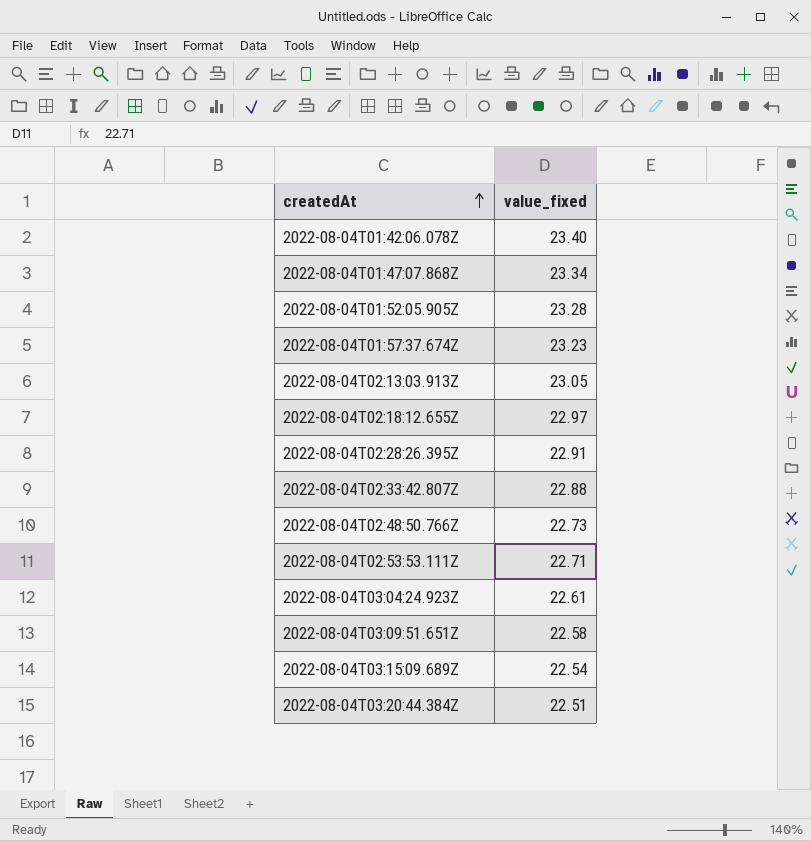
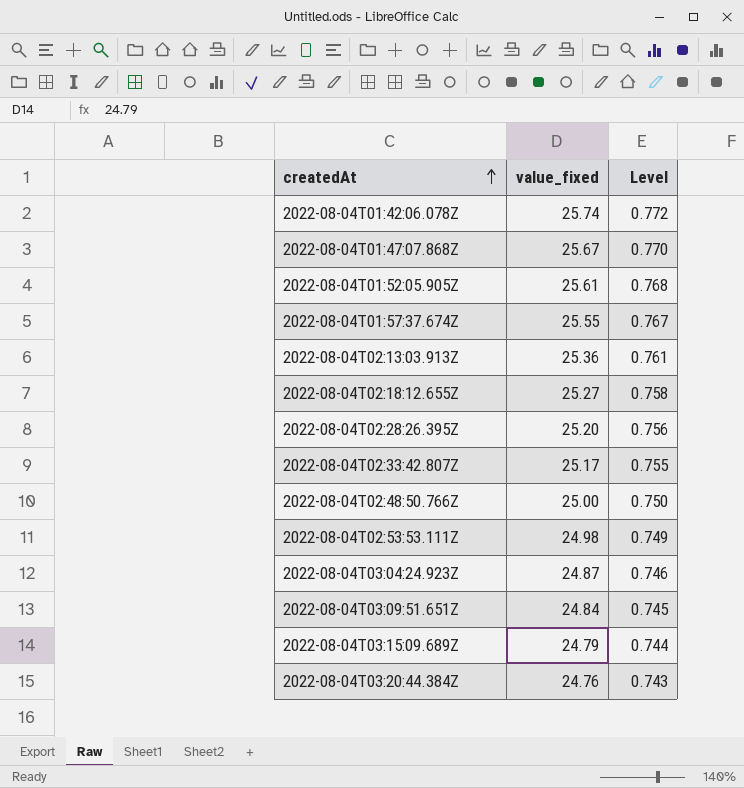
column Level | formula: none -> [value_fixed] * 0.03
2022-08-04T01:42:06.078Z | value_fixed: 23.40 -> 25.74
2022-08-04T01:47:07.868Z | value_fixed: 23.34 -> 25.67
2022-08-04T01:52:05.905Z | value_fixed: 23.28 -> 25.61
2022-08-04T01:57:37.674Z | value_fixed: 23.23 -> 25.55
2022-08-04T02:13:03.913Z | value_fixed: 23.05 -> 25.36
2022-08-04T02:18:12.655Z | value_fixed: 22.97 -> 25.27
2022-08-04T02:28:26.395Z | value_fixed: 22.91 -> 25.20
2022-08-04T02:33:42.807Z | value_fixed: 22.88 -> 25.17
2022-08-04T02:48:50.766Z | value_fixed: 22.73 -> 25.00
2022-08-04T02:53:53.111Z | value_fixed: 22.71 -> 24.98
2022-08-04T03:04:24.923Z | value_fixed: 22.61 -> 24.87
2022-08-04T03:09:51.651Z | value_fixed: 22.58 -> 24.84
2022-08-04T03:15:09.689Z | value_fixed: 22.54 -> 24.79
2022-08-04T03:20:44.384Z | value_fixed: 22.51 -> 24.76

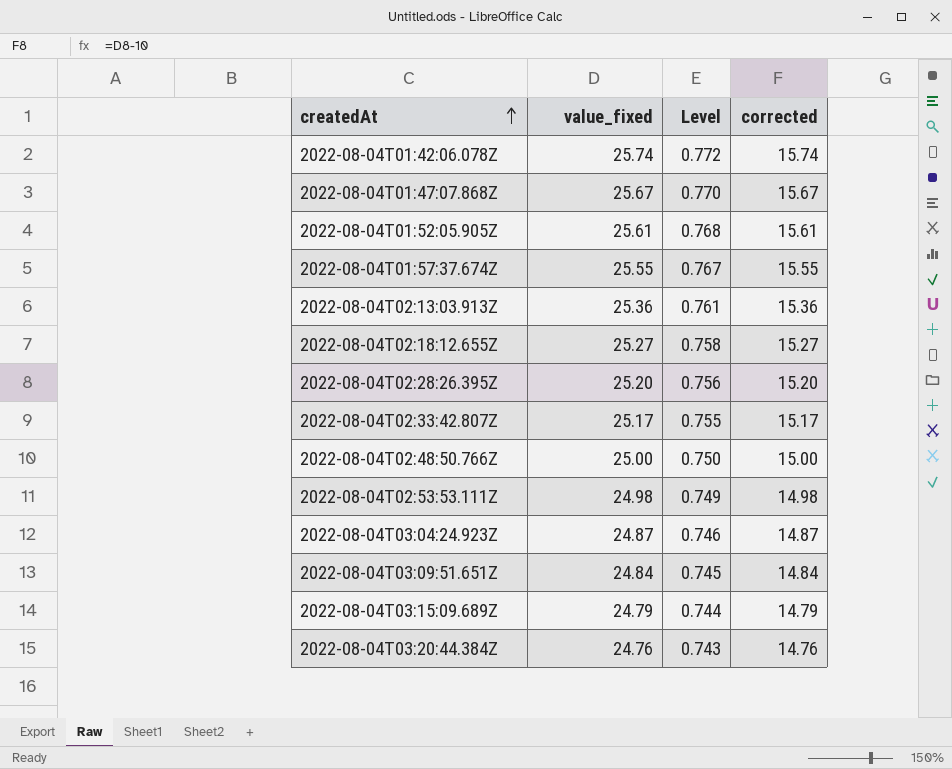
column corrected | formula: none -> [value_fixed] - 10

